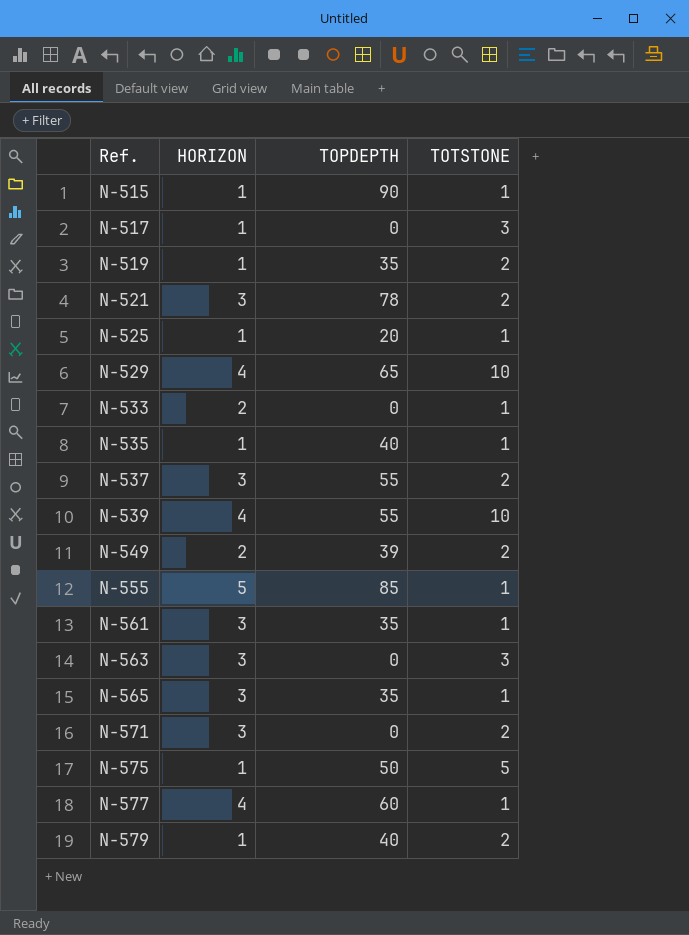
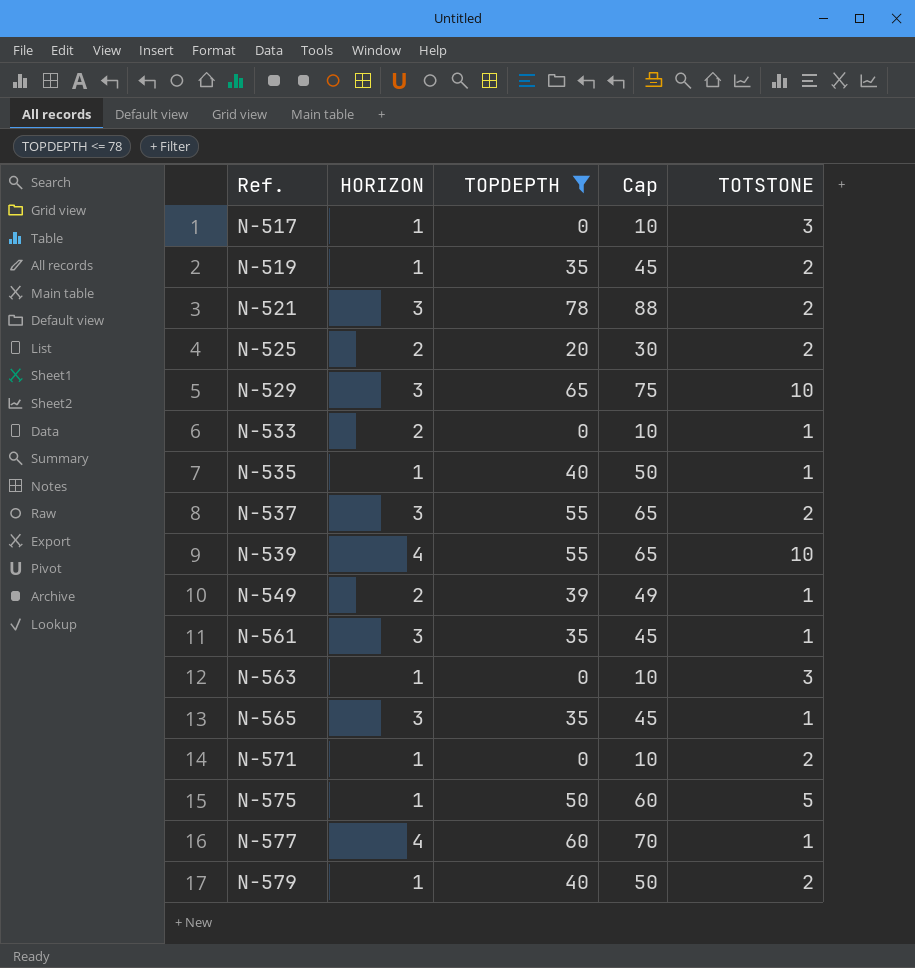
filter: none -> TOPDEPTH <= 78
column Cap | formula: none -> [TOPDEPTH] + 10
N-525 | HORIZON: 1 -> 2
N-525 | TOTSTONE: 1 -> 2
N-529 | HORIZON: 4 -> 3
N-549 | TOTSTONE: 2 -> 1
N-563 | HORIZON: 3 -> 1
N-571 | HORIZON: 3 -> 1

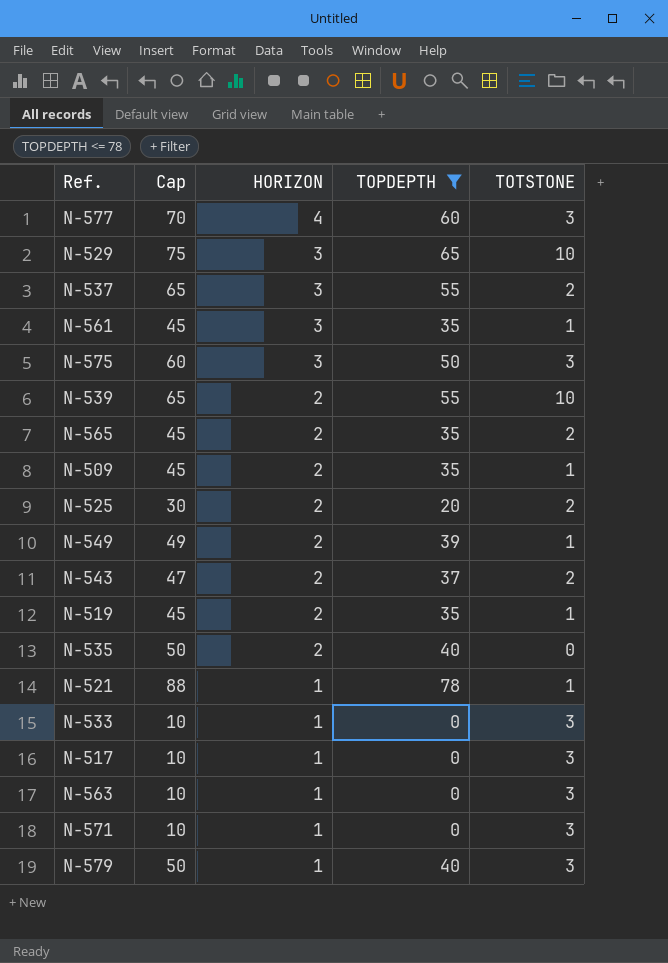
row order: Ref. ascending -> HORIZON descending
column Cap | position: 4 -> 2
N-577 | TOTSTONE: 1 -> 3
N-575 | HORIZON: 1 -> 3
N-575 | TOTSTONE: 5 -> 3
N-539 | HORIZON: 4 -> 2
N-565 | HORIZON: 3 -> 2
N-565 | TOTSTONE: 1 -> 2
row N-509: none -> 45 | 2 | 35 | 1
row N-543: none -> 47 | 2 | 37 | 2
N-519 | HORIZON: 1 -> 2
N-519 | TOTSTONE: 2 -> 1
N-535 | HORIZON: 1 -> 2
N-535 | TOTSTONE: 1 -> 0
N-521 | HORIZON: 3 -> 1
N-521 | TOTSTONE: 2 -> 1
N-533 | HORIZON: 2 -> 1
N-533 | TOTSTONE: 1 -> 3
N-571 | TOTSTONE: 2 -> 3
N-579 | TOTSTONE: 2 -> 3

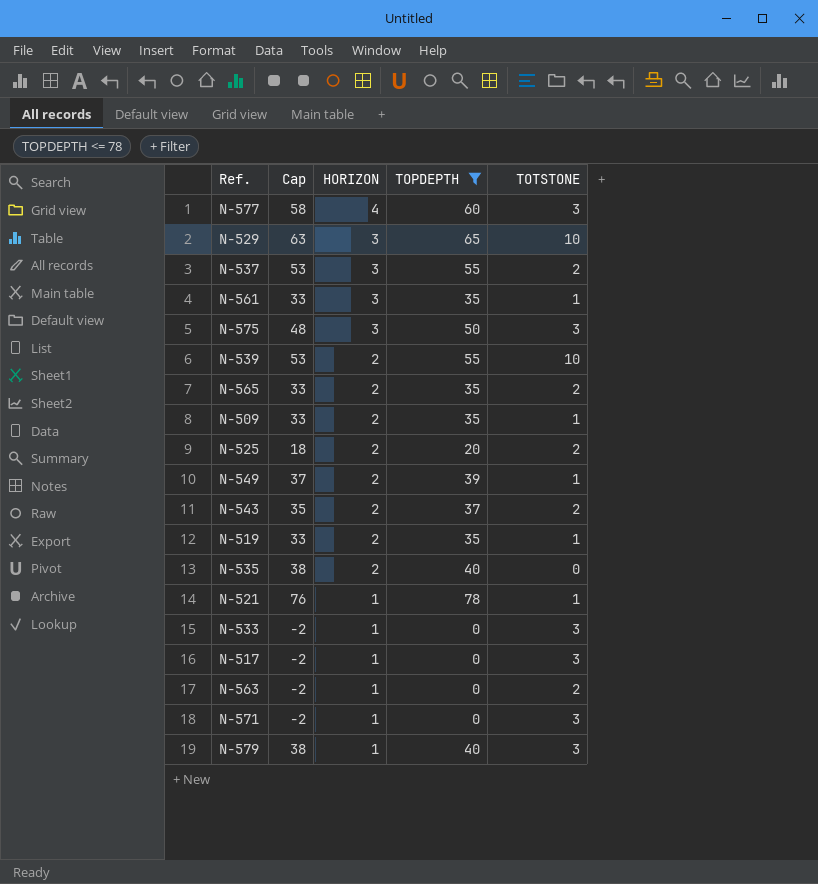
column Cap | formula: [TOPDEPTH] + 10 -> [TOPDEPTH] - 2
N-563 | TOTSTONE: 3 -> 2

